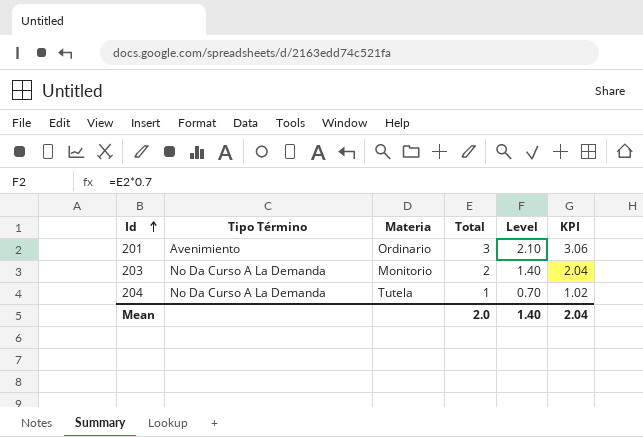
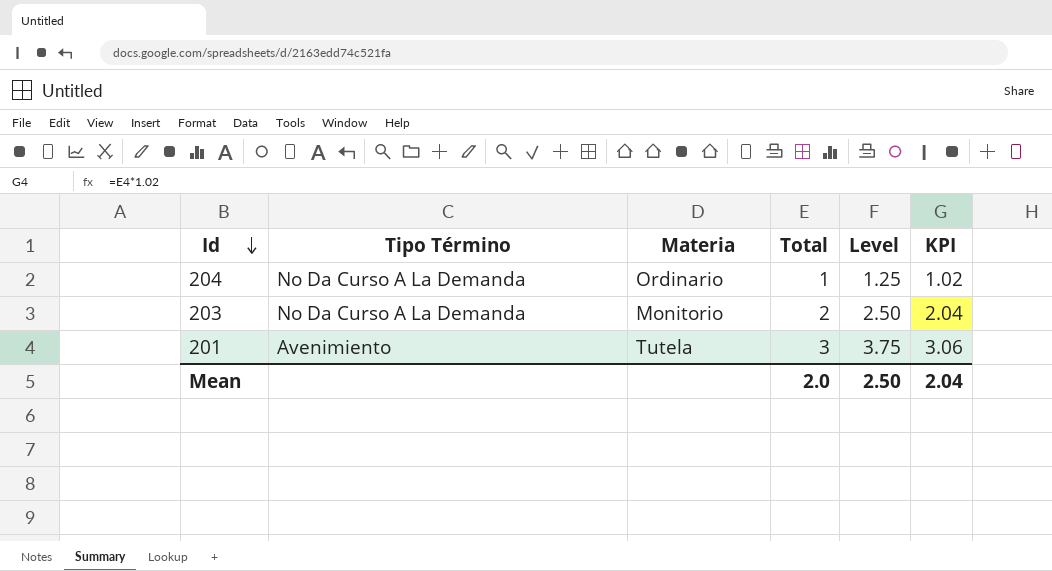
row order: Id ascending -> Id descending
column Level | formula: [Total] * 0.7 -> [Total] * 1.25
204 | Materia: Tutela -> Ordinario
201 | Materia: Ordinario -> Tutela
Mean | Level: 1.40 -> 2.50

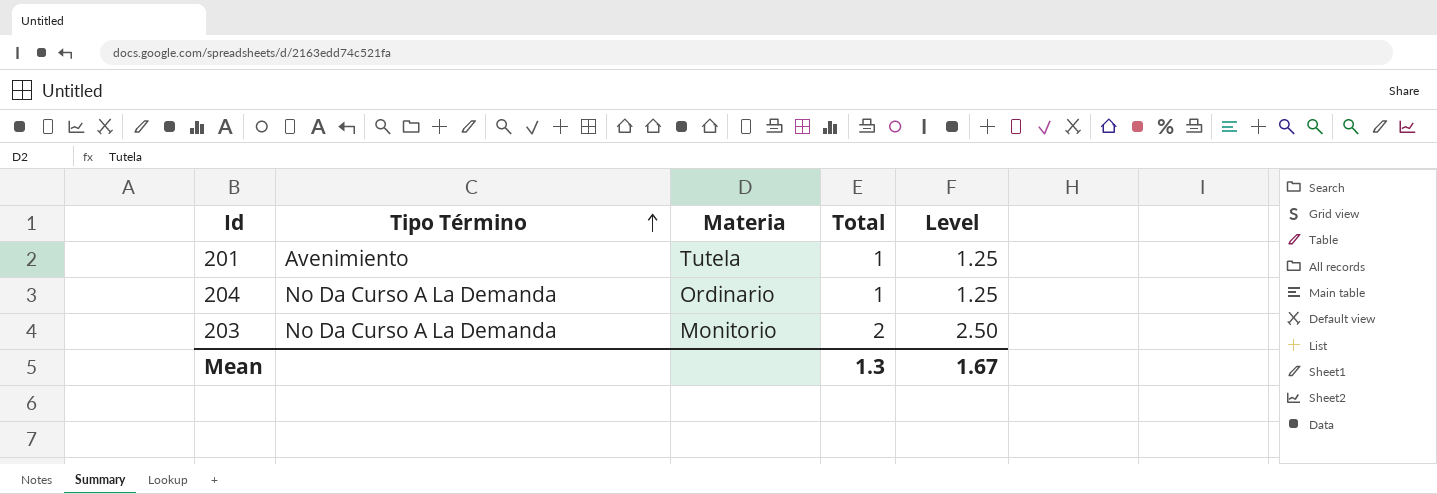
row order: Id descending -> Tipo Término ascending
column KPI | formula: [Total] * 1.02 -> none
201 | Total: 3 -> 1
201 | Level: 3.75 -> 1.25
Mean | Total: 2.0 -> 1.3
Mean | Level: 2.50 -> 1.67

